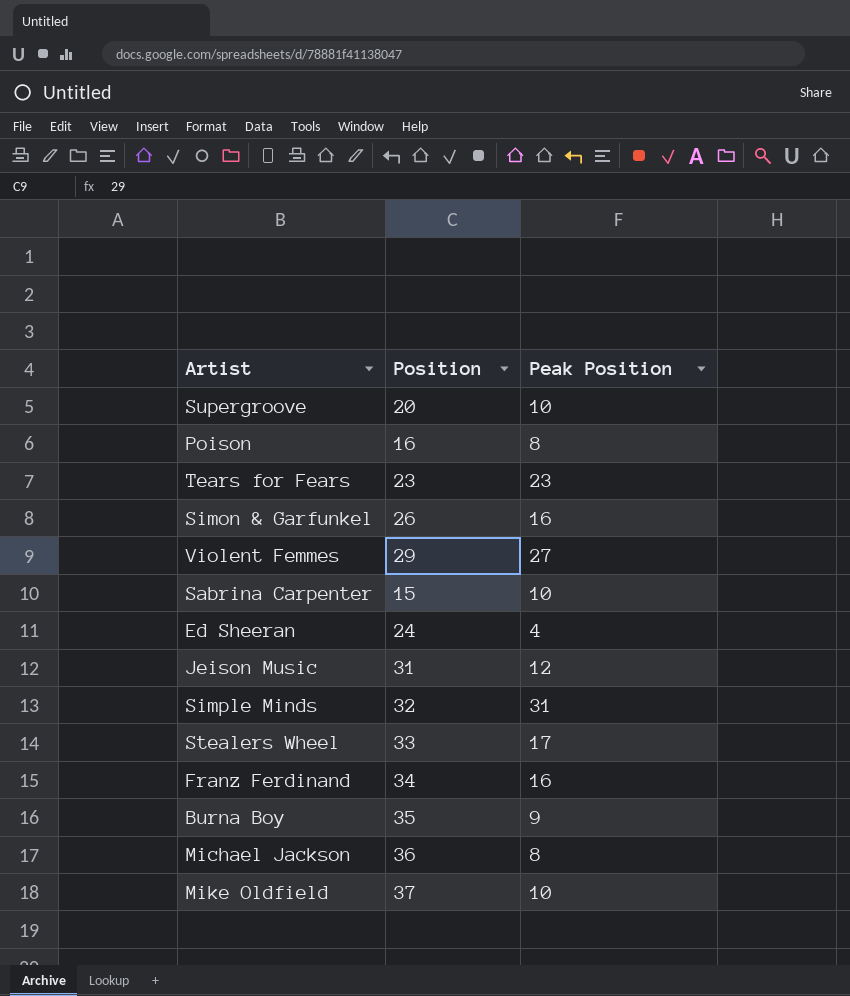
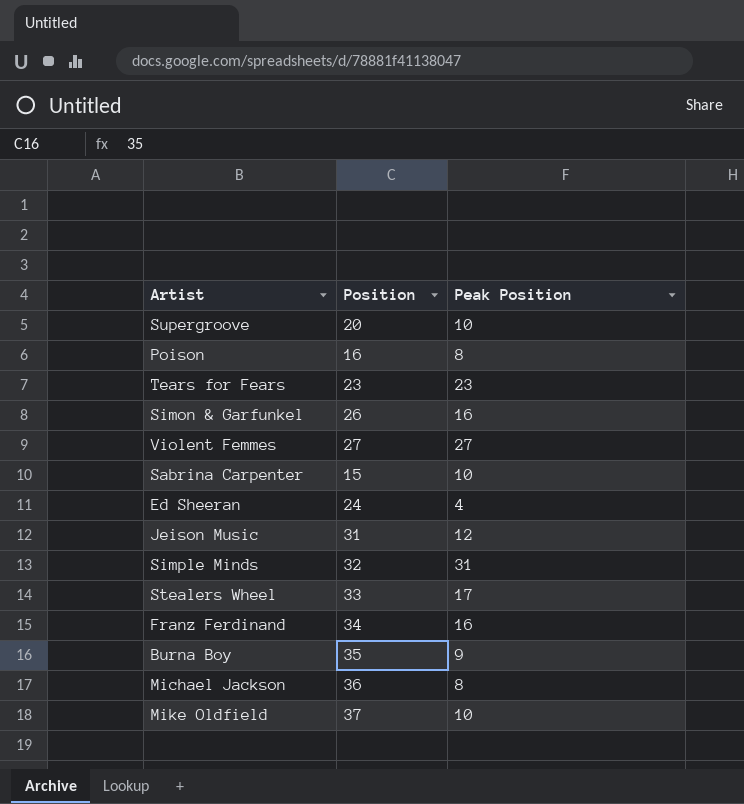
Violent Femmes | Position: 29 -> 27

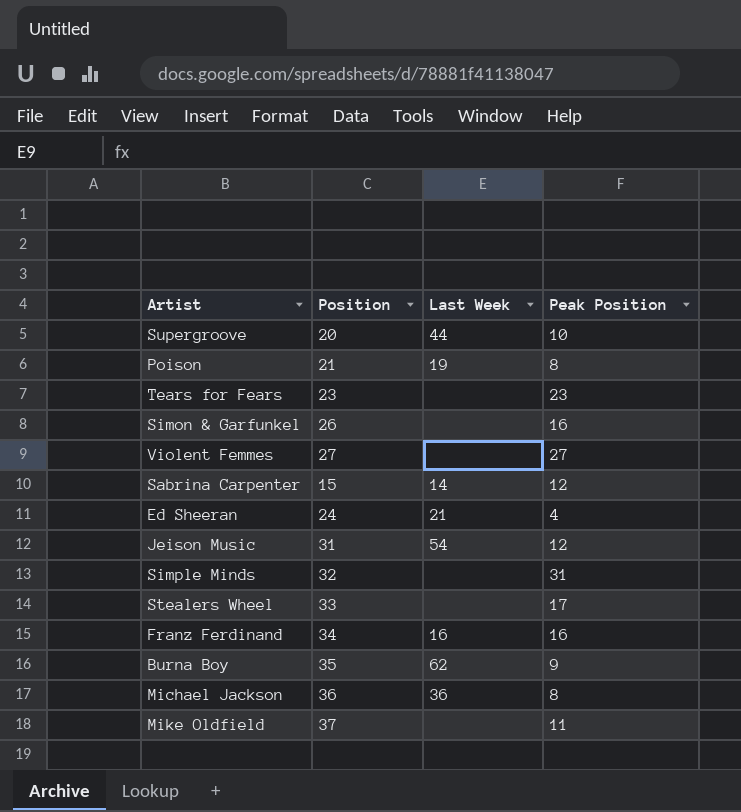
column Last Week | position: none -> 3
Poison | Position: 16 -> 21
Sabrina Carpenter | Peak Position: 10 -> 12
Mike Oldfield | Peak Position: 10 -> 11

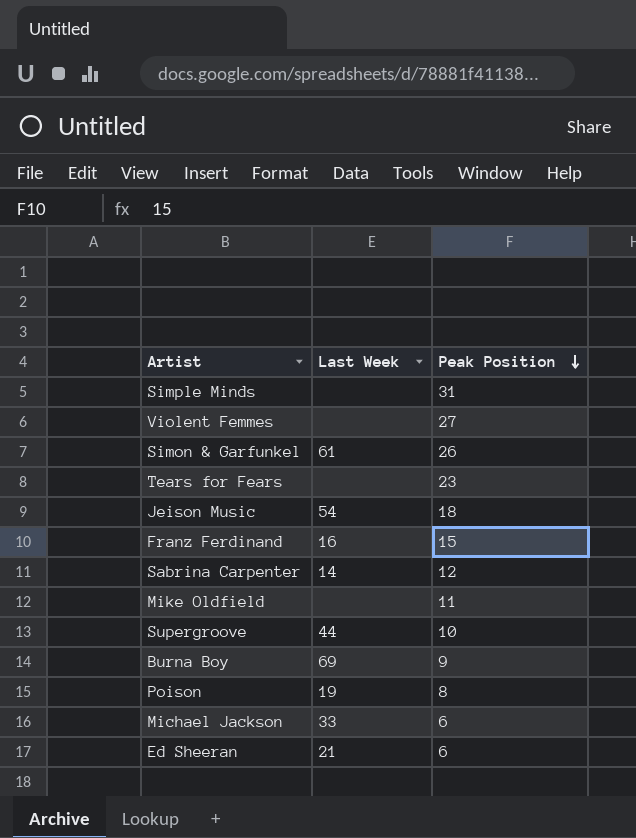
row order: none -> Peak Position descending
column Position | position: 2 -> none
row Stealers Wheel: 33 | none | 17 -> none
Simon & Garfunkel | Last Week: none -> 61
Simon & Garfunkel | Peak Position: 16 -> 26
Jeison Music | Peak Position: 12 -> 18
Franz Ferdinand | Peak Position: 16 -> 15
Burna Boy | Last Week: 62 -> 69
Michael Jackson | Last Week: 36 -> 33
Michael Jackson | Peak Position: 8 -> 6
Ed Sheeran | Peak Position: 4 -> 6

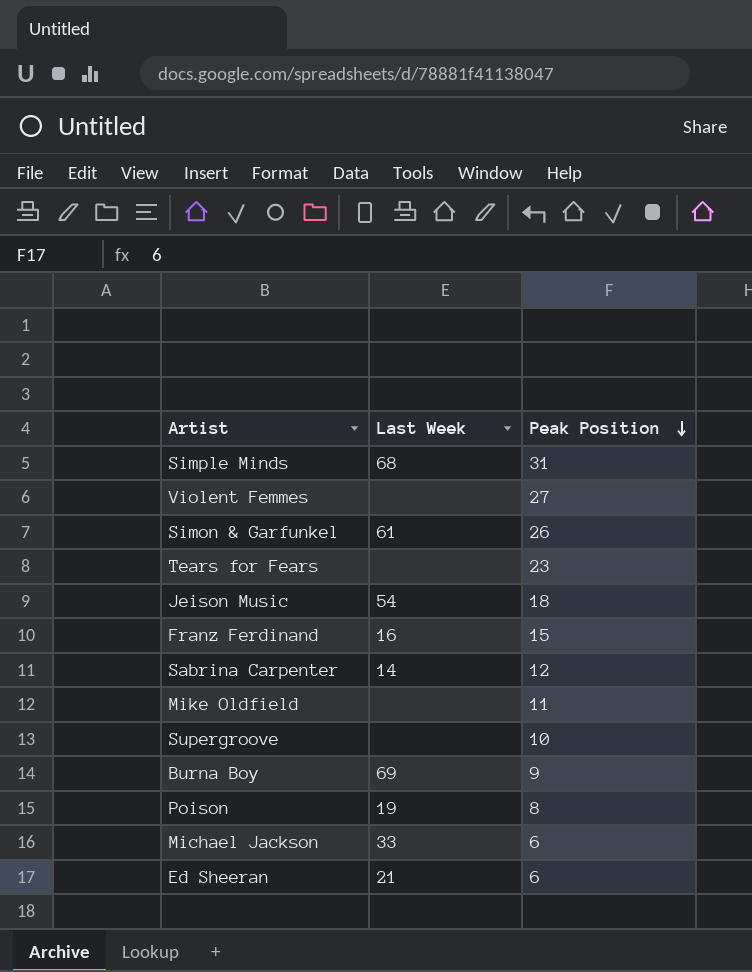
Simple Minds | Last Week: none -> 68
Supergroove | Last Week: 44 -> none

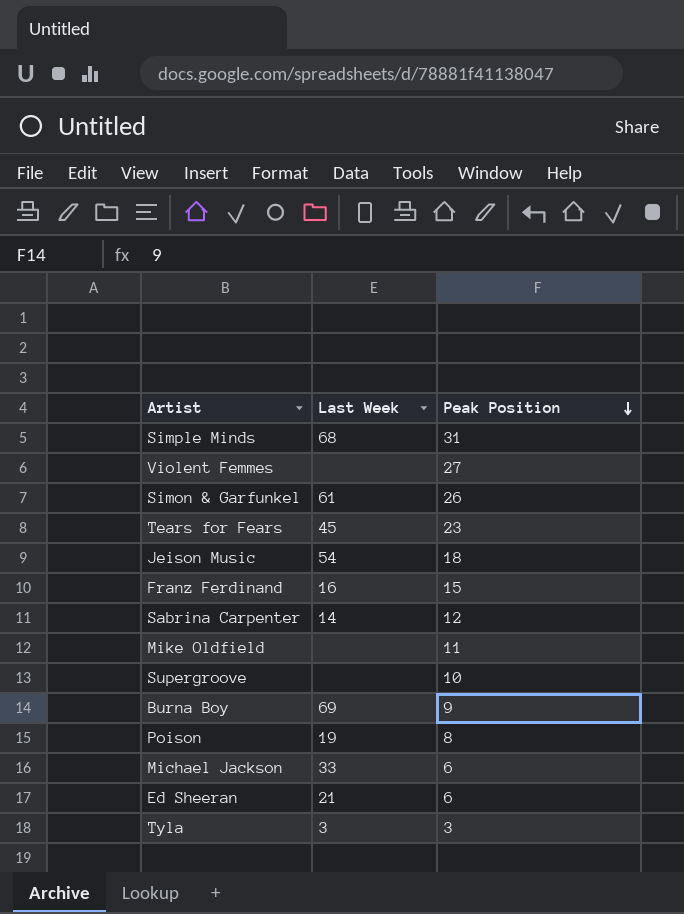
Tears for Fears | Last Week: none -> 45
row Tyla: none -> 3 | 3

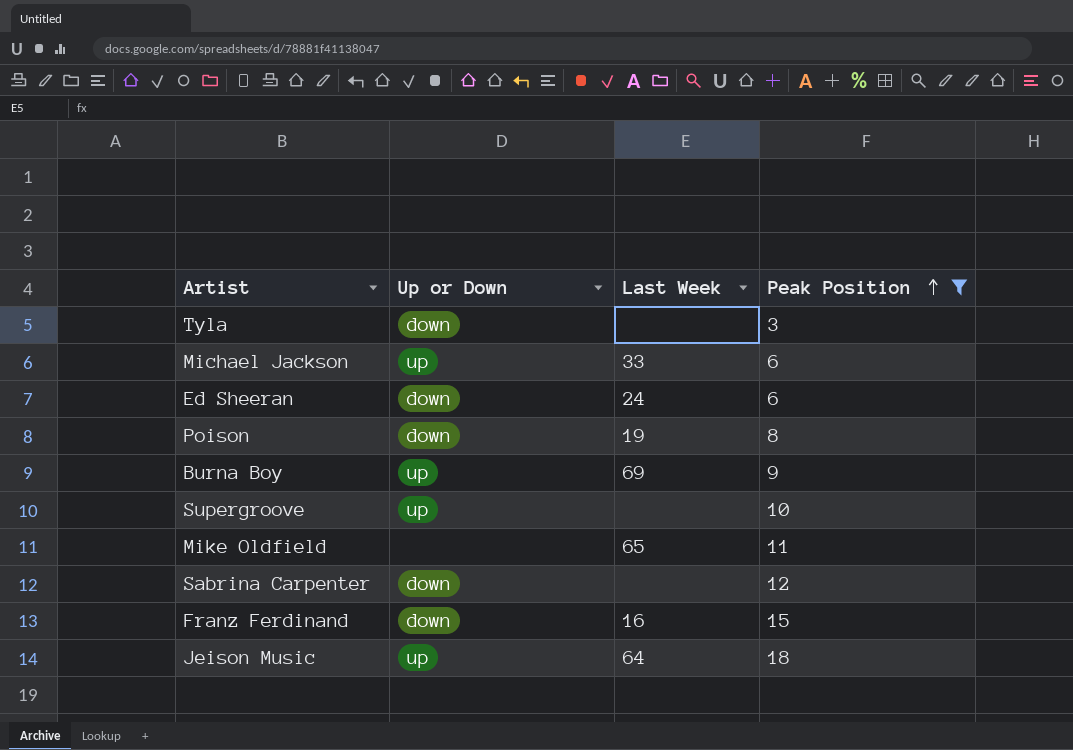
filter: none -> Peak Position <= 18
row order: Peak Position descending -> Peak Position ascending
column Up or Down | position: none -> 2
Tyla | Last Week: 3 -> none
Ed Sheeran | Last Week: 21 -> 24
Mike Oldfield | Last Week: none -> 65
Sabrina Carpenter | Last Week: 14 -> none
Jeison Music | Last Week: 54 -> 64

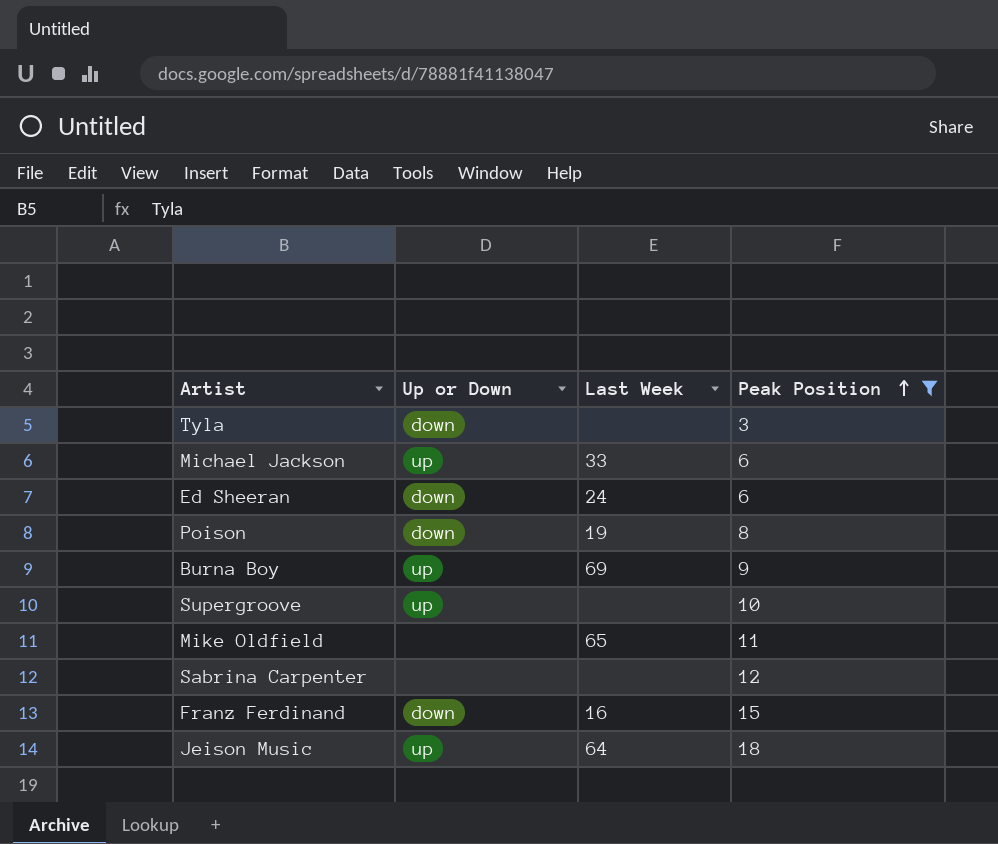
Sabrina Carpenter | Up or Down: down -> none

